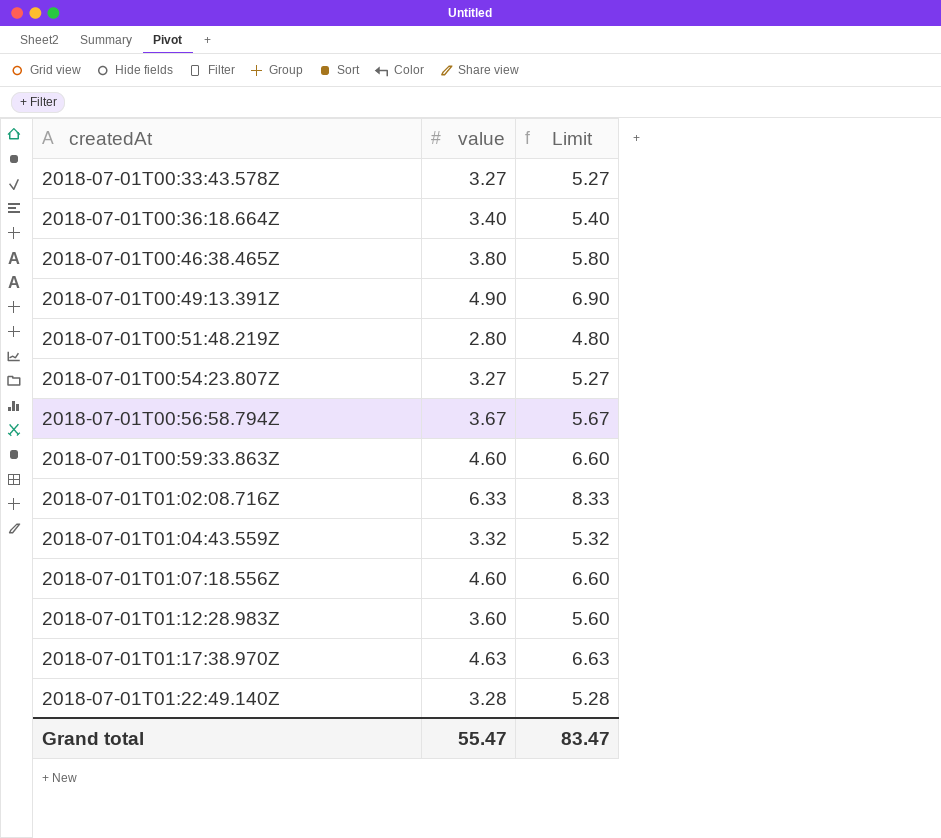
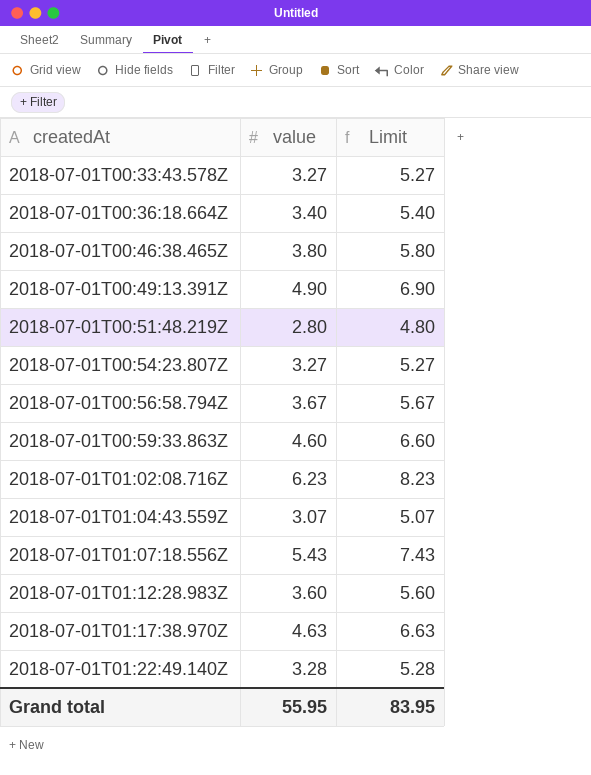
2018-07-01T01:02:08.716Z | value: 6.33 -> 6.23
2018-07-01T01:02:08.716Z | Limit: 8.33 -> 8.23
2018-07-01T01:04:43.559Z | value: 3.32 -> 3.07
2018-07-01T01:04:43.559Z | Limit: 5.32 -> 5.07
2018-07-01T01:07:18.556Z | value: 4.60 -> 5.43
2018-07-01T01:07:18.556Z | Limit: 6.60 -> 7.43
Grand total | value: 55.47 -> 55.95
Grand total | Limit: 83.47 -> 83.95

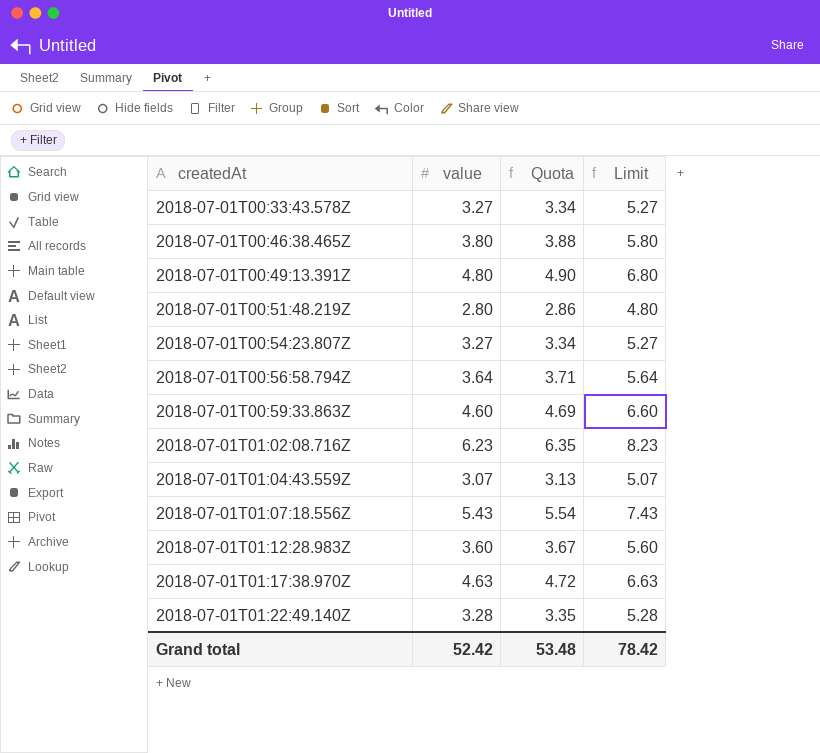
column Quota | formula: none -> [value] * 1.02
row 2018-07-01T00:36:18.664Z: 3.40 | 5.40 -> none
2018-07-01T00:49:13.391Z | value: 4.90 -> 4.80
2018-07-01T00:49:13.391Z | Limit: 6.90 -> 6.80
2018-07-01T00:56:58.794Z | value: 3.67 -> 3.64
2018-07-01T00:56:58.794Z | Limit: 5.67 -> 5.64
Grand total | value: 55.95 -> 52.42
Grand total | Limit: 83.95 -> 78.42

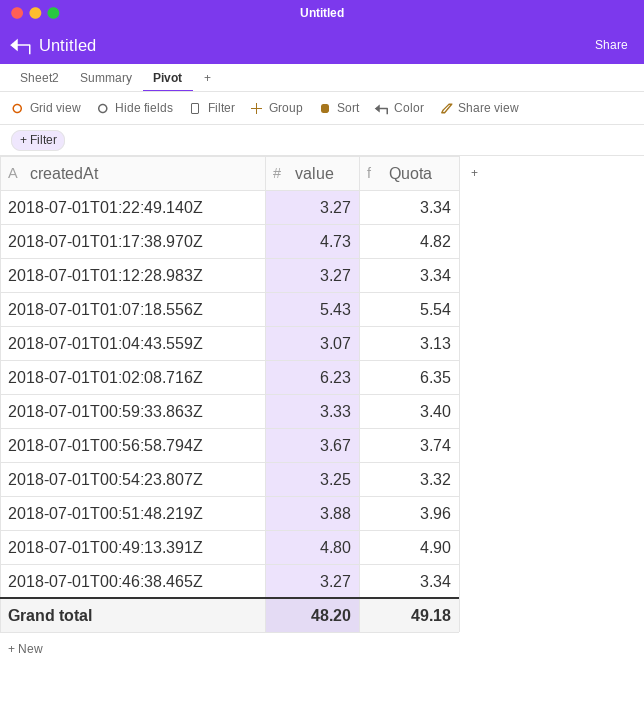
row order: createdAt ascending -> createdAt descending
column Limit | formula: [value] + 2 -> none
row 2018-07-01T00:33:43.578Z: 3.27 | 3.34 | 5.27 -> none
2018-07-01T01:22:49.140Z | value: 3.28 -> 3.27
2018-07-01T01:22:49.140Z | Quota: 3.35 -> 3.34
2018-07-01T01:17:38.970Z | value: 4.63 -> 4.73
2018-07-01T01:17:38.970Z | Quota: 4.72 -> 4.82
2018-07-01T01:12:28.983Z | value: 3.60 -> 3.27
2018-07-01T01:12:28.983Z | Quota: 3.67 -> 3.34
2018-07-01T00:59:33.863Z | value: 4.60 -> 3.33
2018-07-01T00:59:33.863Z | Quota: 4.69 -> 3.40
2018-07-01T00:56:58.794Z | value: 3.64 -> 3.67
2018-07-01T00:56:58.794Z | Quota: 3.71 -> 3.74
2018-07-01T00:54:23.807Z | value: 3.27 -> 3.25
2018-07-01T00:54:23.807Z | Quota: 3.34 -> 3.32
2018-07-01T00:51:48.219Z | value: 2.80 -> 3.88
2018-07-01T00:51:48.219Z | Quota: 2.86 -> 3.96
2018-07-01T00:46:38.465Z | value: 3.80 -> 3.27
2018-07-01T00:46:38.465Z | Quota: 3.88 -> 3.34
Grand total | value: 52.42 -> 48.20
Grand total | Quota: 53.48 -> 49.18

